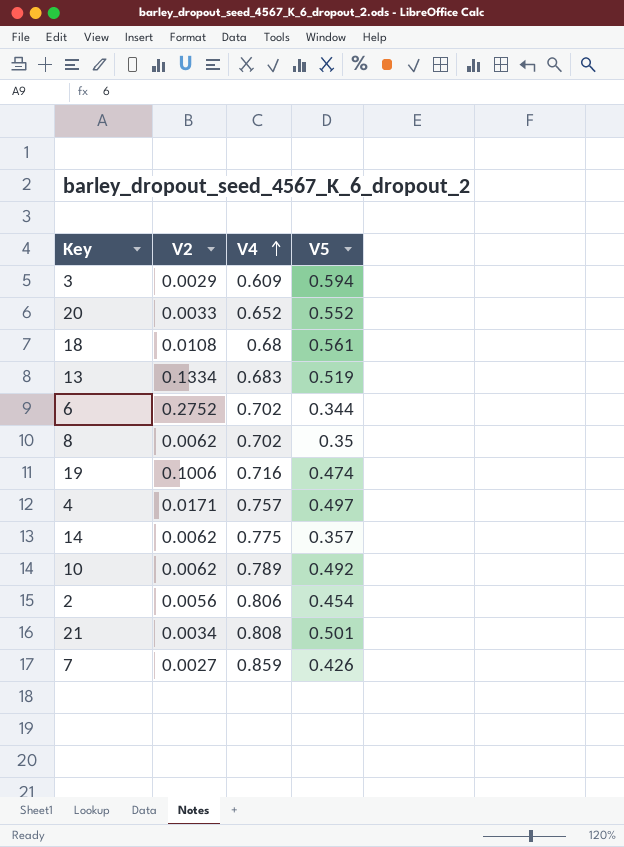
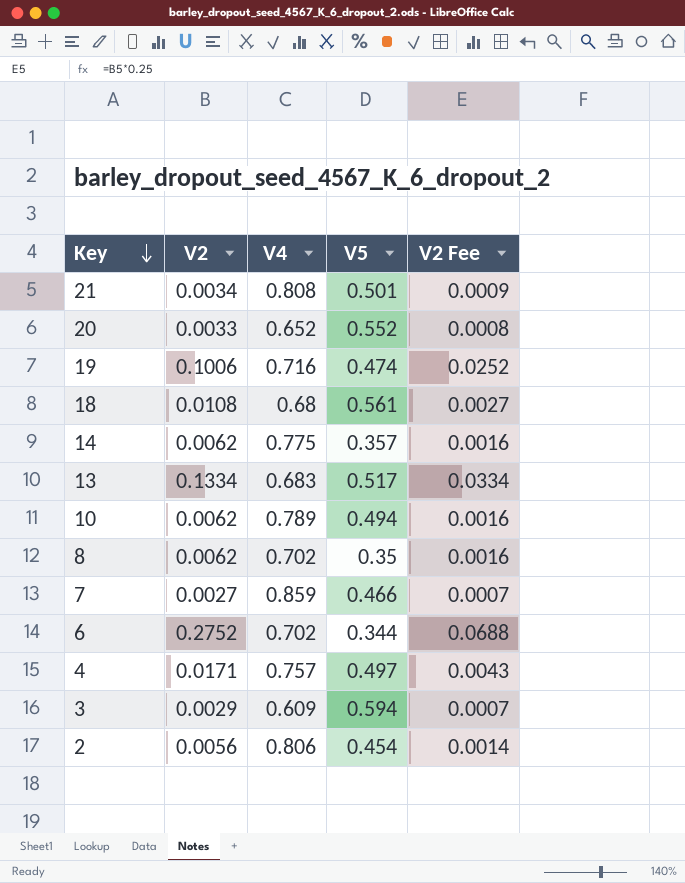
row order: V4 ascending -> Key descending
column V2 Fee | formula: none -> [V2] * 0.25
13 | V5: 0.519 -> 0.517
10 | V5: 0.492 -> 0.494
7 | V5: 0.426 -> 0.466

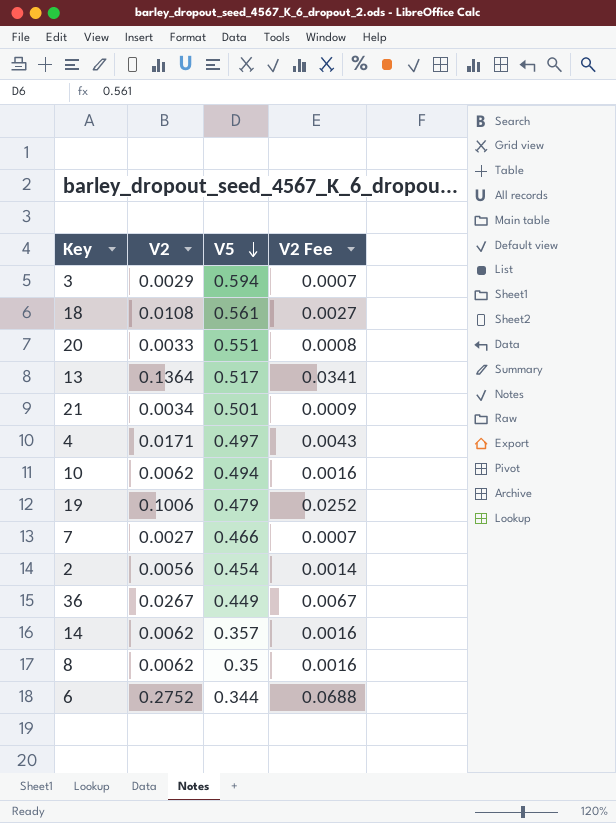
row order: Key descending -> V5 descending
column V4 | position: 3 -> none
20 | V5: 0.552 -> 0.551
13 | V2: 0.1334 -> 0.1364
13 | V2 Fee: 0.0334 -> 0.0341
19 | V5: 0.474 -> 0.479
row 36: none -> 0.0267 | 0.449 | 0.0067

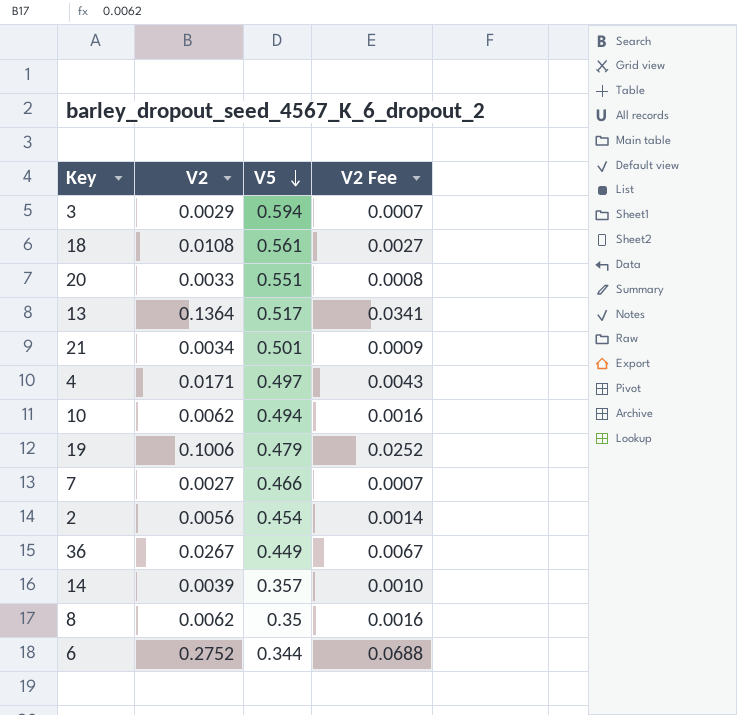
14 | V2: 0.0062 -> 0.0039
14 | V2 Fee: 0.0016 -> 0.0010

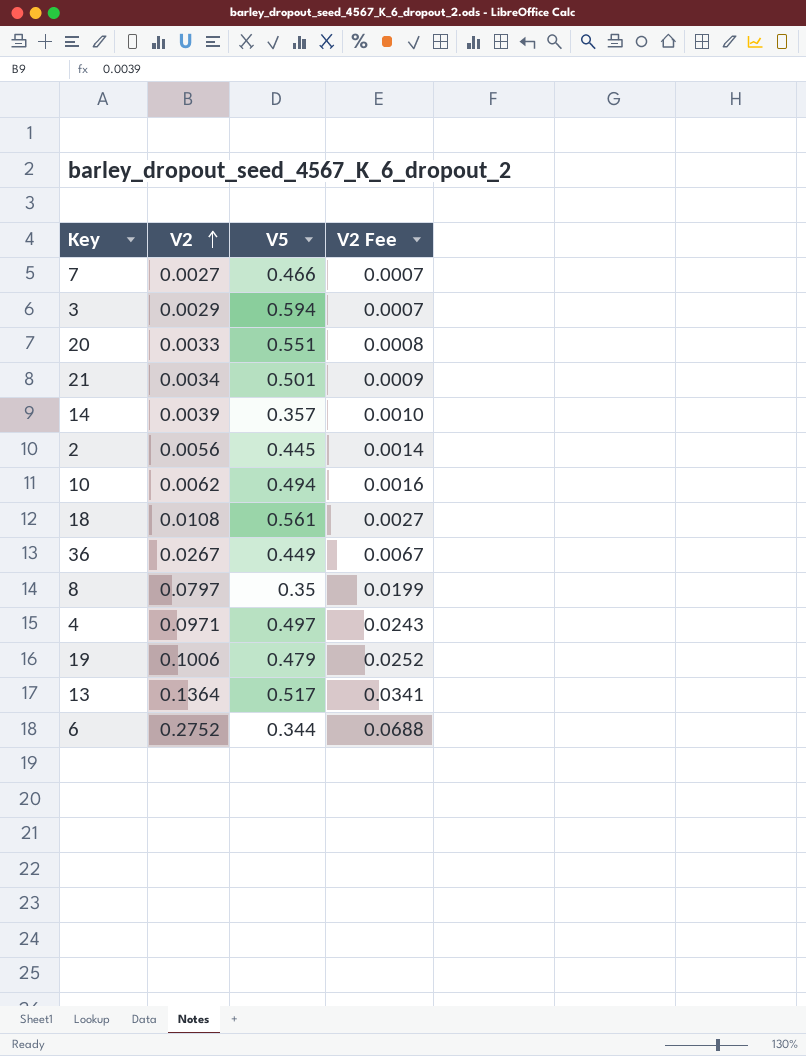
row order: V5 descending -> V2 ascending
2 | V5: 0.454 -> 0.445
8 | V2: 0.0062 -> 0.0797
8 | V2 Fee: 0.0016 -> 0.0199
4 | V2: 0.0171 -> 0.0971
4 | V2 Fee: 0.0043 -> 0.0243

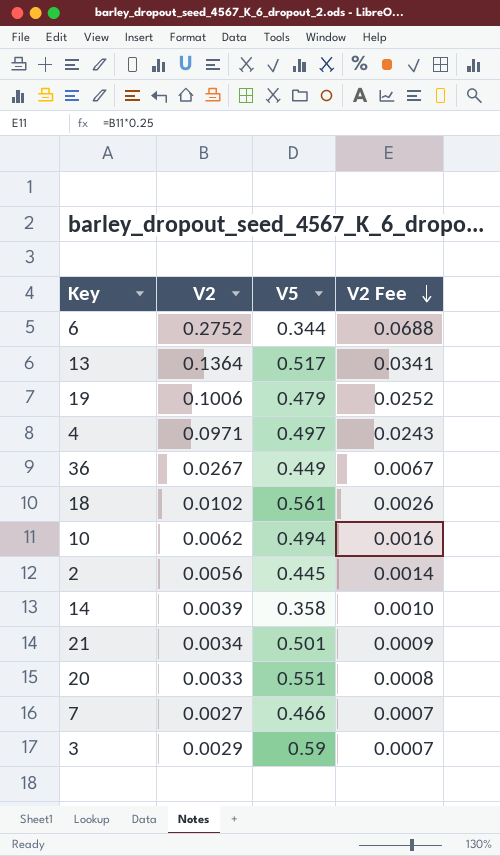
row order: V2 ascending -> V2 Fee descending
row 8: 0.0797 | 0.35 | 0.0199 -> none
18 | V2: 0.0108 -> 0.0102
18 | V2 Fee: 0.0027 -> 0.0026
14 | V5: 0.357 -> 0.358
3 | V5: 0.594 -> 0.59

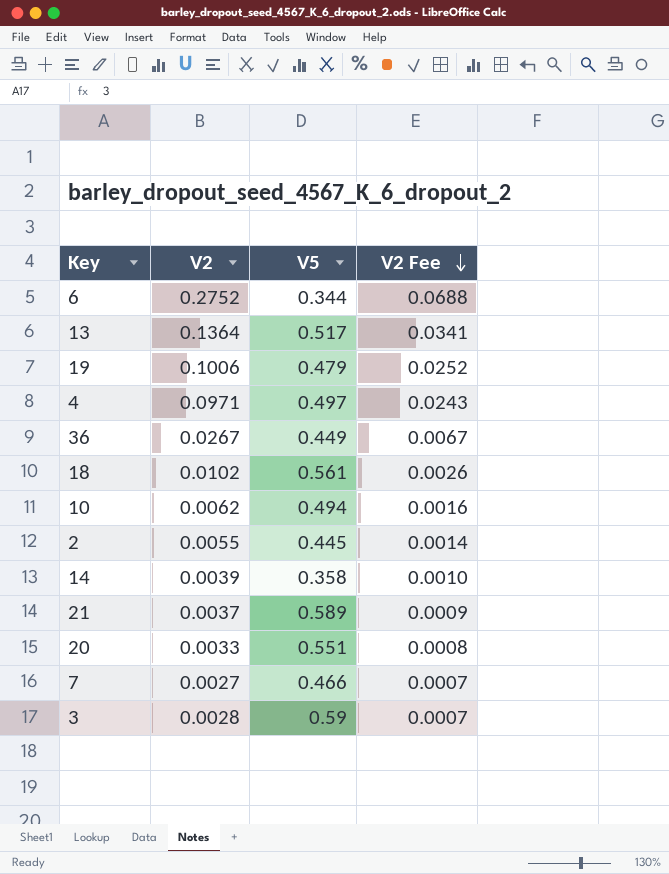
2 | V2: 0.0056 -> 0.0055
21 | V2: 0.0034 -> 0.0037
21 | V5: 0.501 -> 0.589
3 | V2: 0.0029 -> 0.0028

